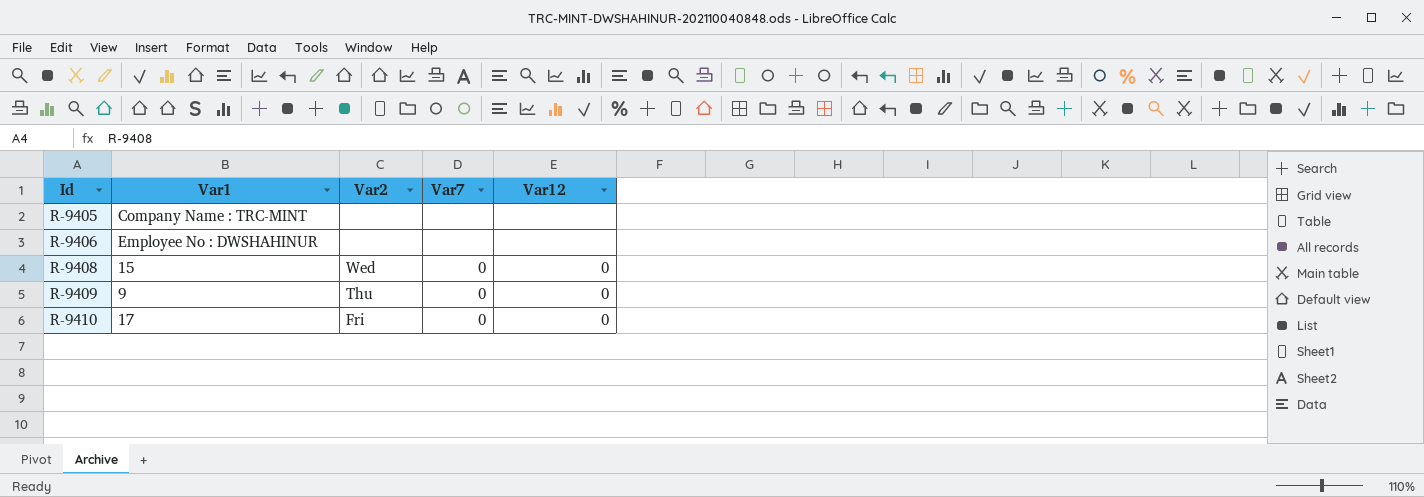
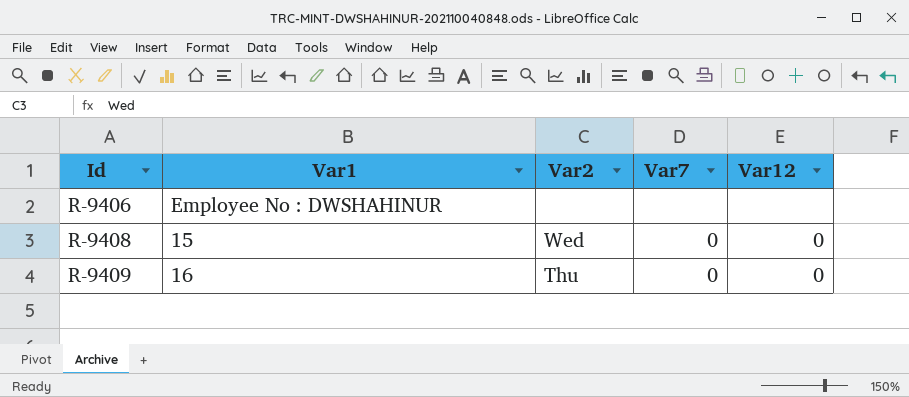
row R-9405: Company Name : TRC-MINT | none | none | none -> none
row R-9410: 17 | Fri | 0 | 0 -> none
R-9409 | Var1: 9 -> 16

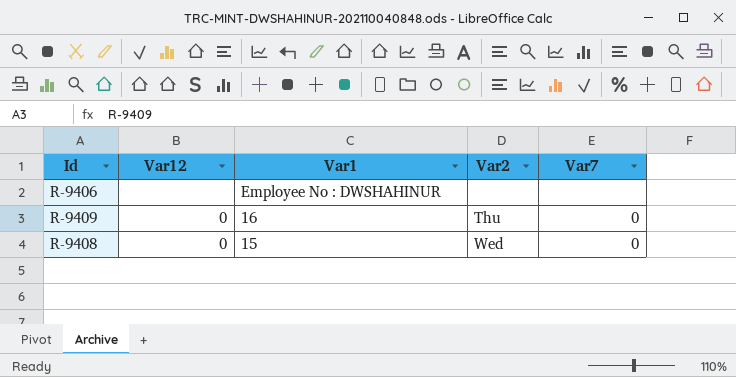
row order: Id ascending -> Var1 descending
column Var12 | position: 5 -> 2

